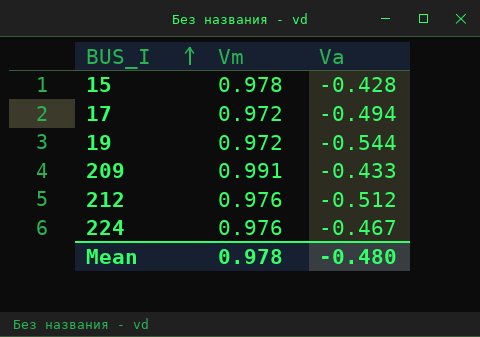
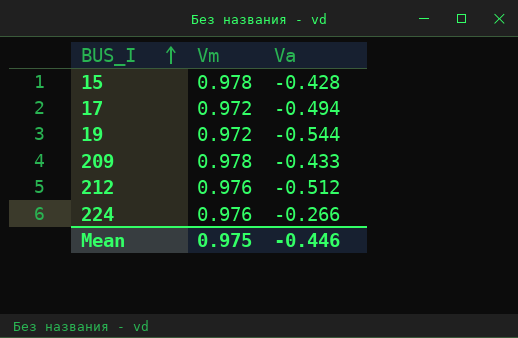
209 | Vm: 0.991 -> 0.978
224 | Va: -0.467 -> -0.266
Mean | Vm: 0.978 -> 0.975
Mean | Va: -0.480 -> -0.446

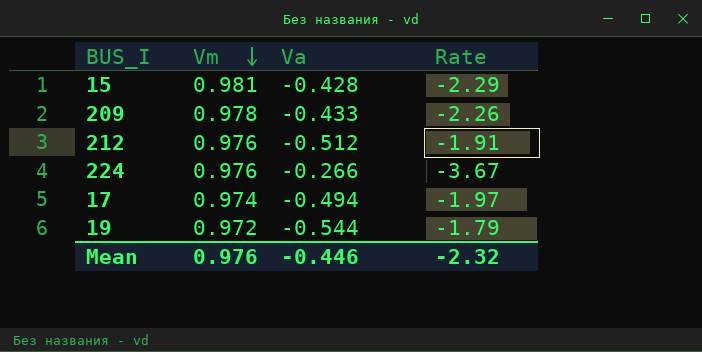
row order: BUS_I ascending -> Vm descending
column Rate | formula: none -> [Vm] / [Va]
15 | Vm: 0.978 -> 0.981
17 | Vm: 0.972 -> 0.974
Mean | Vm: 0.975 -> 0.976

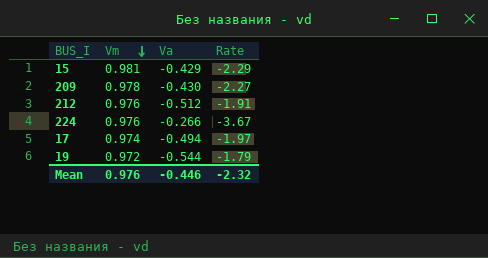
15 | Va: -0.428 -> -0.429
209 | Va: -0.433 -> -0.430
209 | Rate: -2.26 -> -2.27

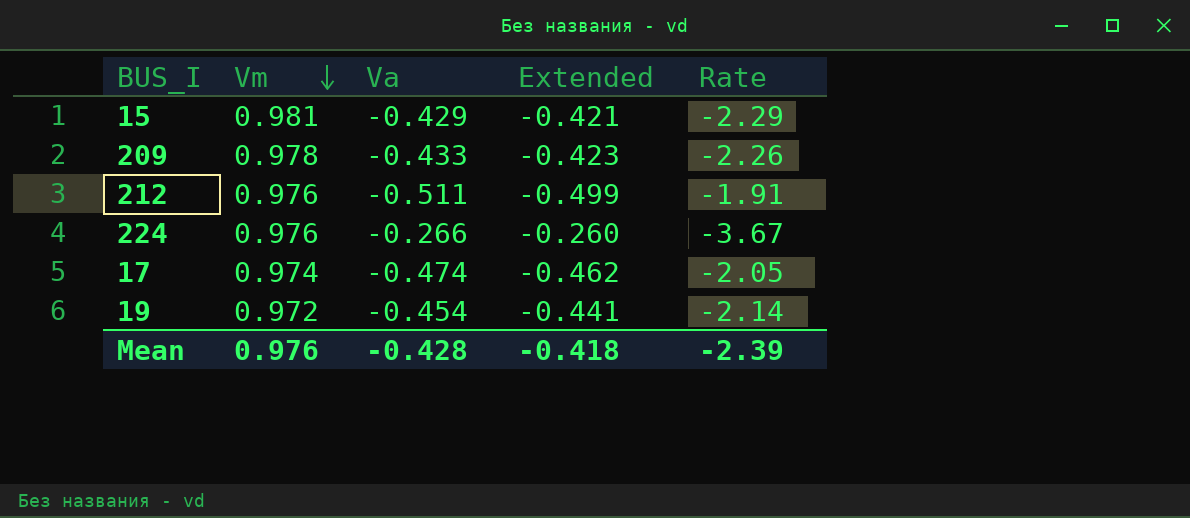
column Extended | formula: none -> [Vm] * [Va]
209 | Va: -0.430 -> -0.433
209 | Rate: -2.27 -> -2.26
212 | Va: -0.512 -> -0.511
17 | Va: -0.494 -> -0.474
17 | Rate: -1.97 -> -2.05
19 | Va: -0.544 -> -0.454
19 | Rate: -1.79 -> -2.14
Mean | Va: -0.446 -> -0.428
Mean | Rate: -2.32 -> -2.39

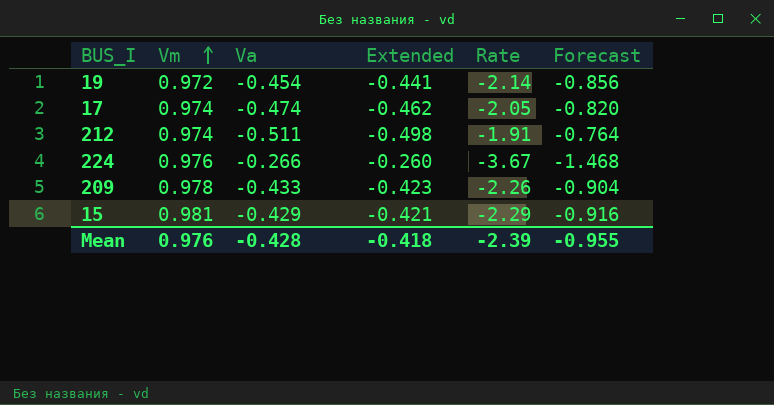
row order: Vm descending -> Vm ascending
column Forecast | formula: none -> [Rate] * 0.4
212 | Vm: 0.976 -> 0.974
212 | Extended: -0.499 -> -0.498

